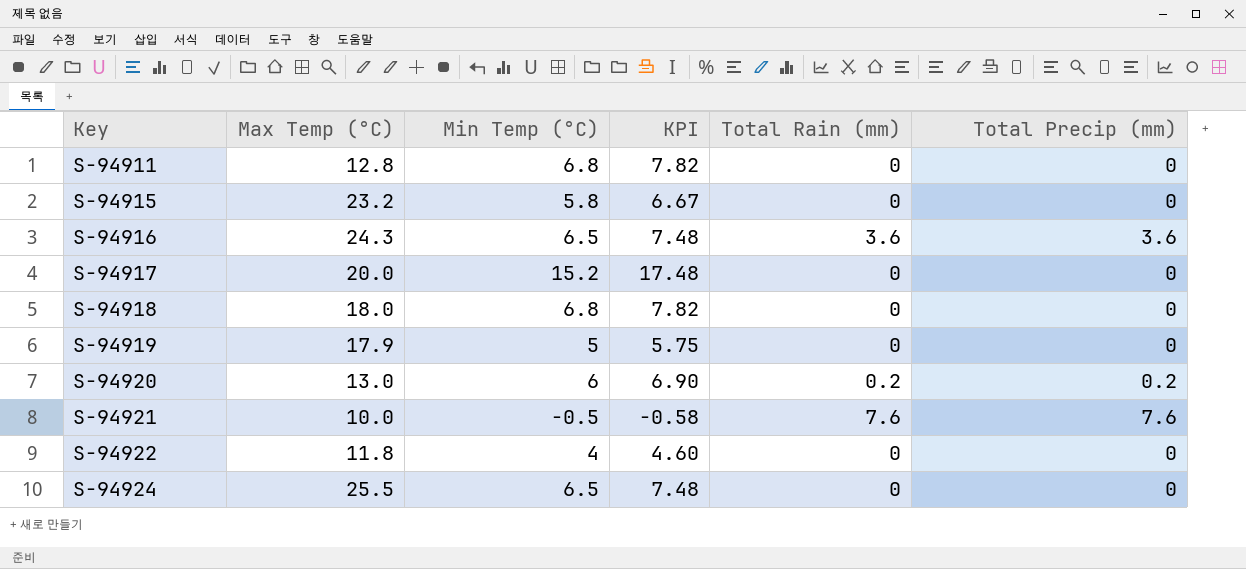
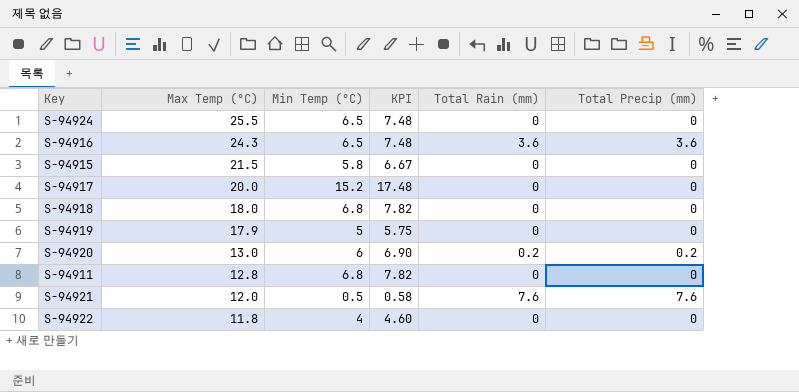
row order: Key ascending -> Max Temp (°C) descending
S-94915 | Max Temp (°C): 23.2 -> 21.5
S-94921 | Max Temp (°C): 10.0 -> 12.0
S-94921 | Min Temp (°C): -0.5 -> 0.5
S-94921 | KPI: -0.58 -> 0.58

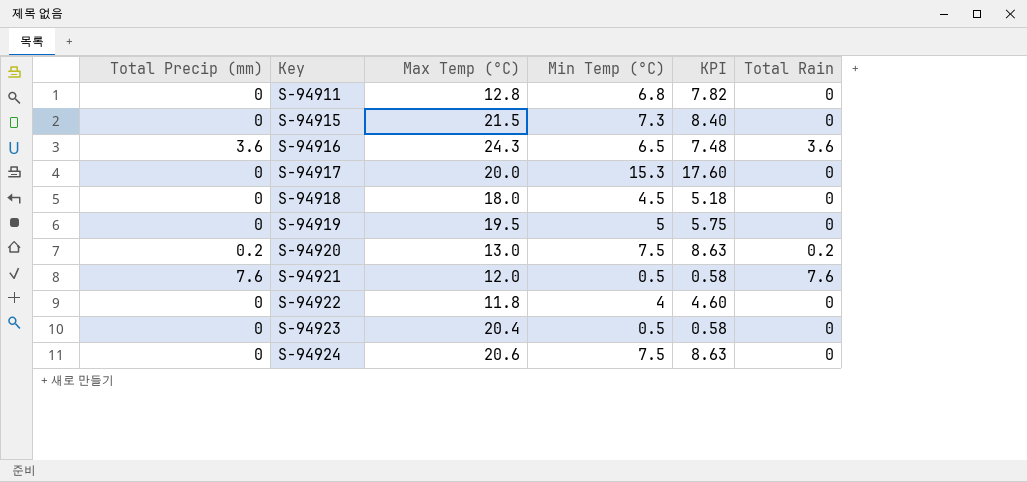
row order: Max Temp (°C) descending -> Key ascending
column Total Precip (mm) | position: 6 -> 1
column name: Total Rain (mm) -> Total Rain
S-94915 | Min Temp (°C): 5.8 -> 7.3
S-94915 | KPI: 6.67 -> 8.40
S-94917 | Min Temp (°C): 15.2 -> 15.3
S-94917 | KPI: 17.48 -> 17.60
S-94918 | Min Temp (°C): 6.8 -> 4.5
S-94918 | KPI: 7.82 -> 5.18
S-94919 | Max Temp (°C): 17.9 -> 19.5
S-94920 | Min Temp (°C): 6 -> 7.5
S-94920 | KPI: 6.90 -> 8.63
row S-94923: none -> 0 | 20.4 | 0.5 | 0.58 | 0
S-94924 | Max Temp (°C): 25.5 -> 20.6
S-94924 | Min Temp (°C): 6.5 -> 7.5
S-94924 | KPI: 7.48 -> 8.63

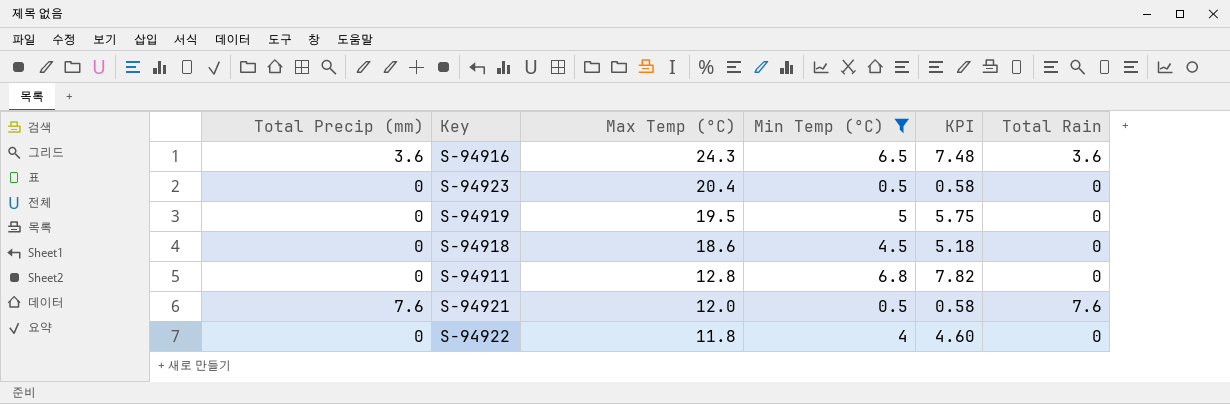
filter: none -> Min Temp (°C) <= 6.8
row order: Key ascending -> Max Temp (°C) descending
S-94918 | Max Temp (°C): 18.0 -> 18.6

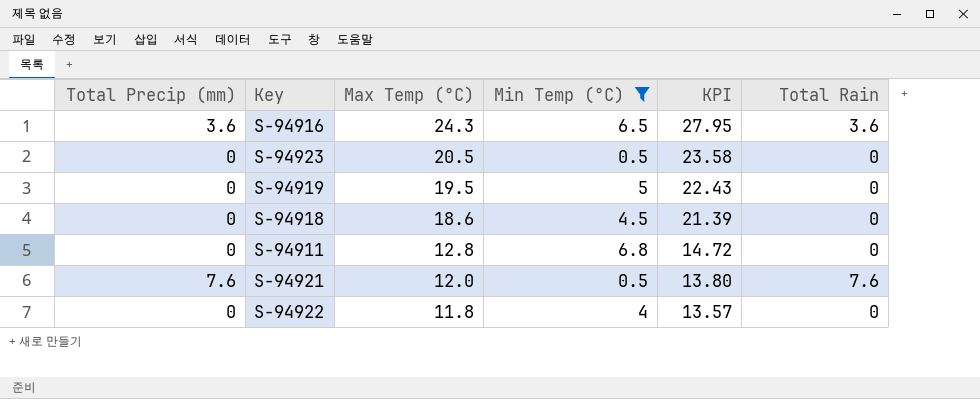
column KPI | formula: [Min Temp (°C)] * 1.15 -> [Max Temp (°C)] * 1.15
S-94923 | Max Temp (°C): 20.4 -> 20.5

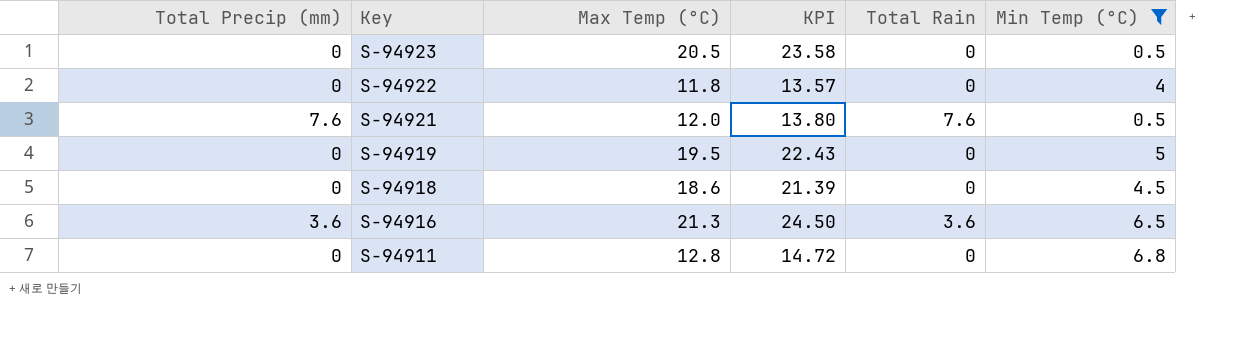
row order: Max Temp (°C) descending -> Key descending
column Min Temp (°C) | position: 4 -> 6
S-94916 | Max Temp (°C): 24.3 -> 21.3
S-94916 | KPI: 27.95 -> 24.50

